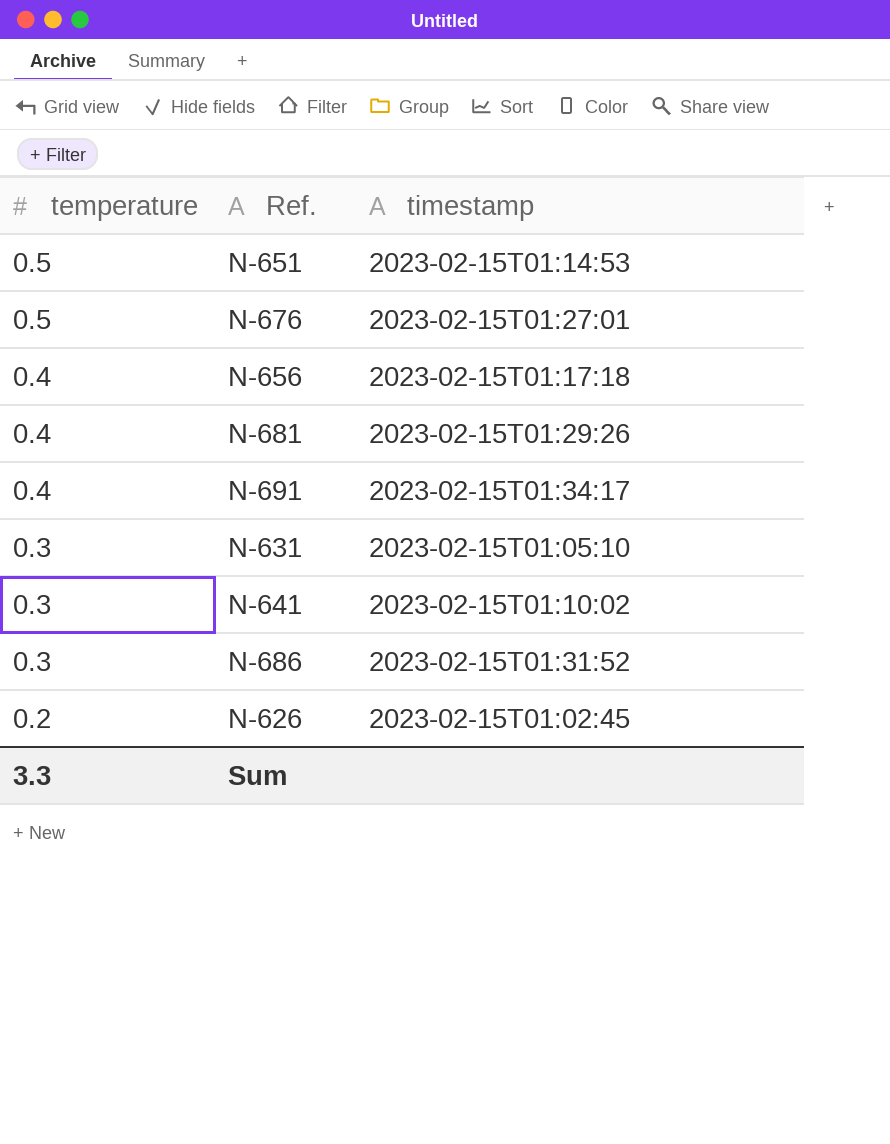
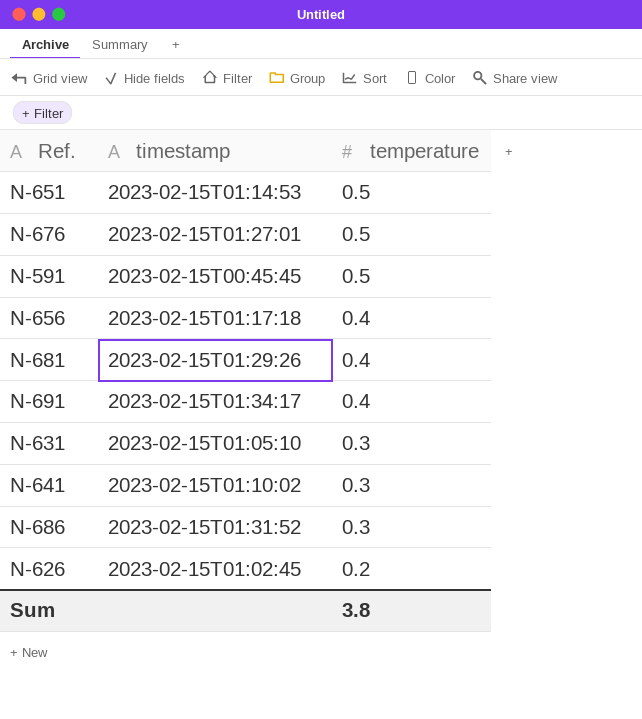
column temperature | position: 1 -> 3
row N-591: none -> 2023-02-15T00:45:45 | 0.5
Sum | temperature: 3.3 -> 3.8

